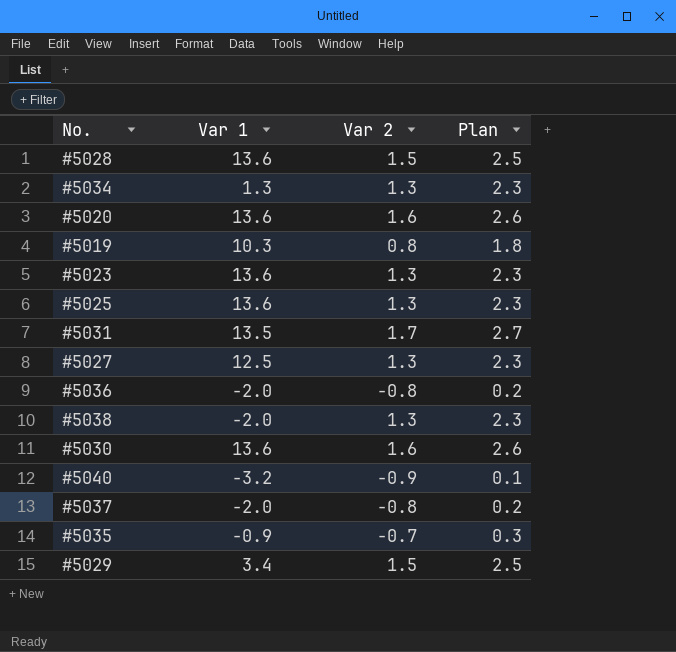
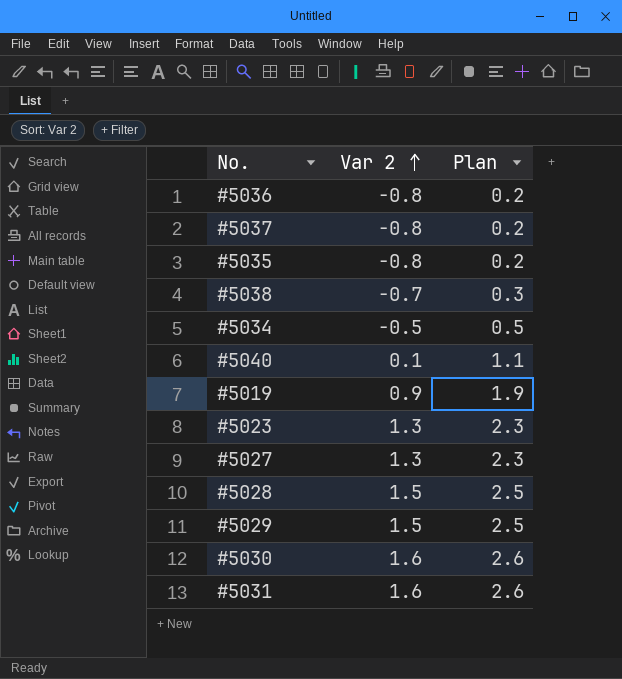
row order: none -> Var 2 ascending
column Var 1 | position: 2 -> none
row #5020: 13.6 | 1.6 | 2.6 -> none
row #5025: 13.6 | 1.3 | 2.3 -> none
#5035 | Var 2: -0.7 -> -0.8
#5035 | Plan: 0.3 -> 0.2
#5038 | Var 2: 1.3 -> -0.7
#5038 | Plan: 2.3 -> 0.3
#5034 | Var 2: 1.3 -> -0.5
#5034 | Plan: 2.3 -> 0.5
#5040 | Var 2: -0.9 -> 0.1
#5040 | Plan: 0.1 -> 1.1
#5019 | Var 2: 0.8 -> 0.9
#5019 | Plan: 1.8 -> 1.9
#5031 | Var 2: 1.7 -> 1.6
#5031 | Plan: 2.7 -> 2.6

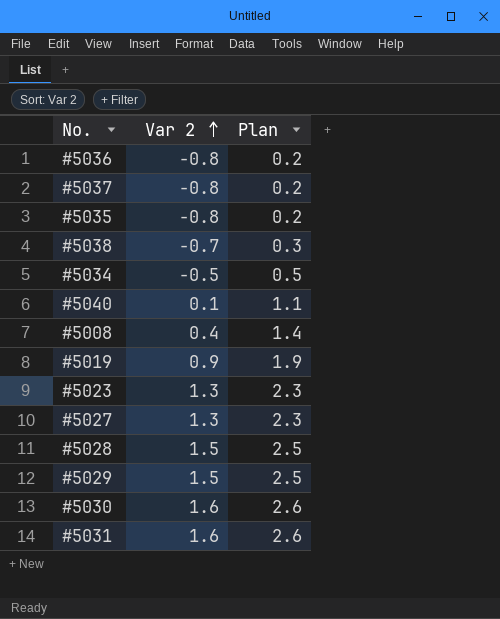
row #5008: none -> 0.4 | 1.4

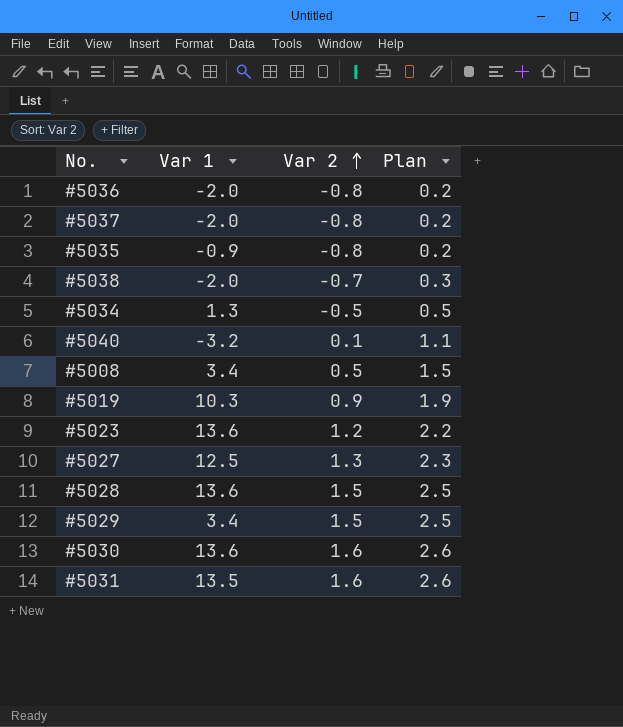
column Var 1 | position: none -> 2
#5008 | Var 2: 0.4 -> 0.5
#5008 | Plan: 1.4 -> 1.5
#5023 | Var 2: 1.3 -> 1.2
#5023 | Plan: 2.3 -> 2.2

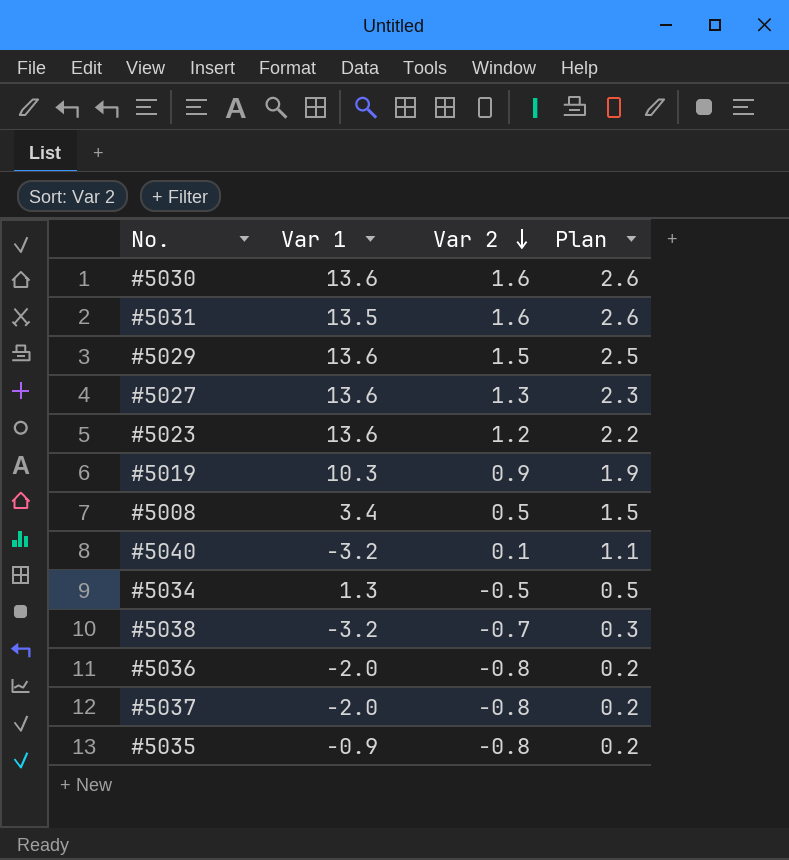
row order: Var 2 ascending -> Var 2 descending
row #5028: 13.6 | 1.5 | 2.5 -> none
#5029 | Var 1: 3.4 -> 13.6
#5027 | Var 1: 12.5 -> 13.6
#5038 | Var 1: -2.0 -> -3.2

